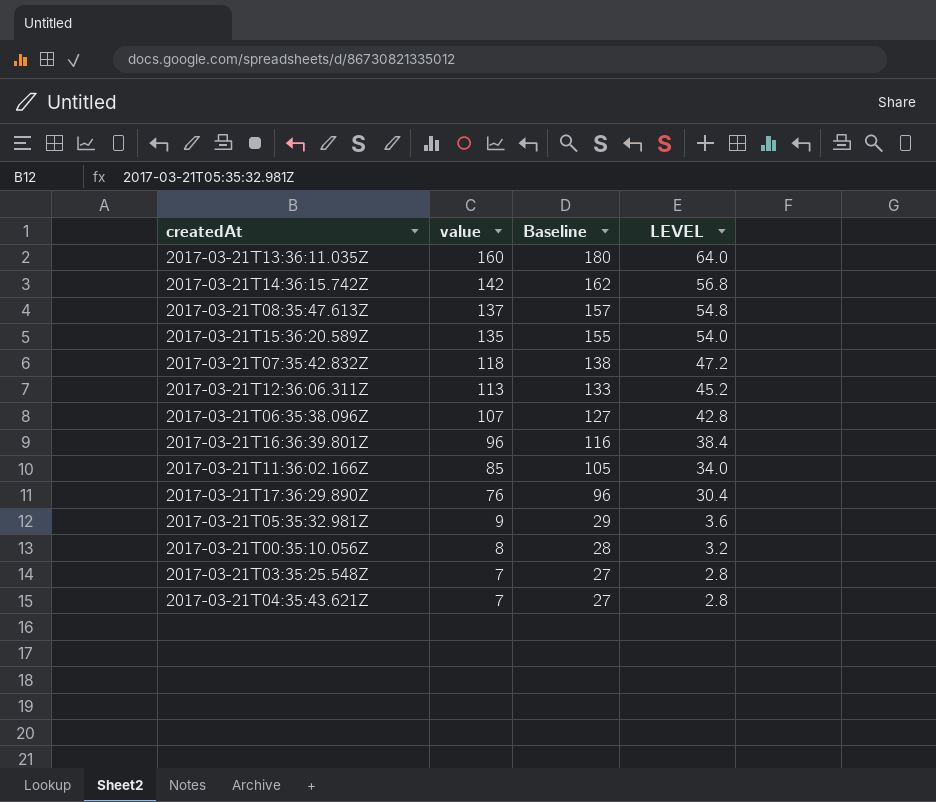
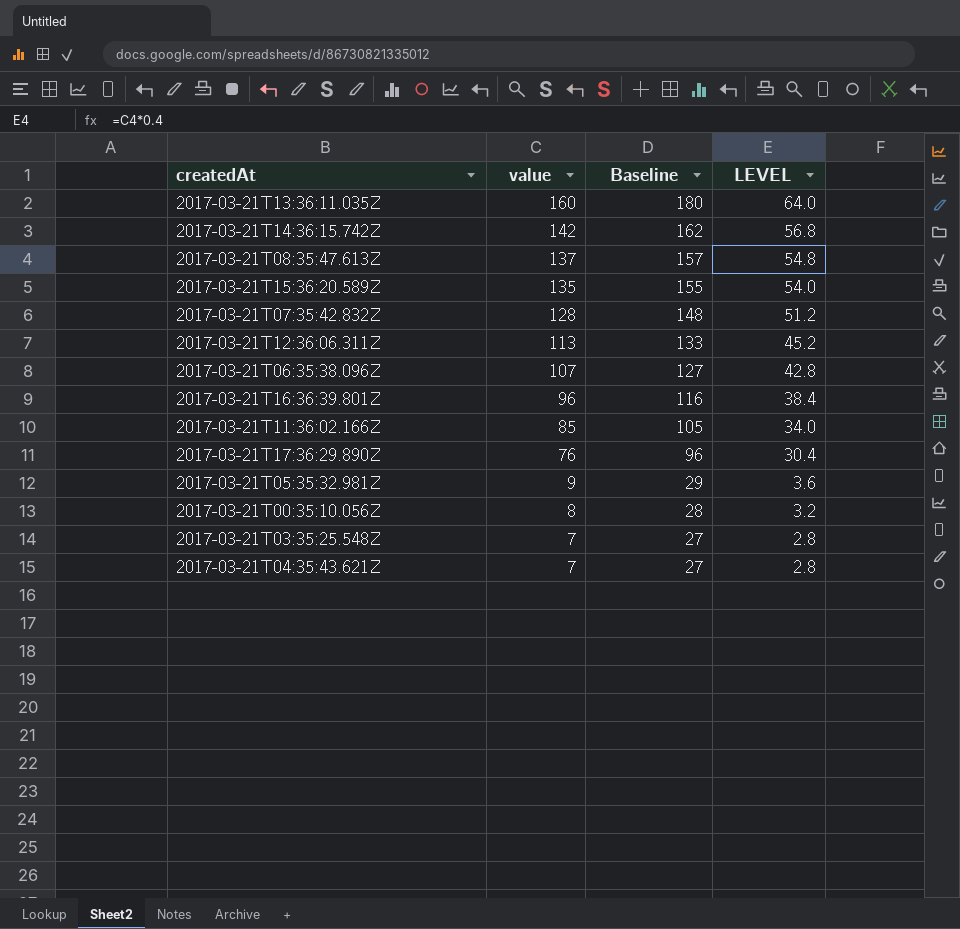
2017-03-21T07:35:42.832Z | value: 118 -> 128
2017-03-21T07:35:42.832Z | Baseline: 138 -> 148
2017-03-21T07:35:42.832Z | LEVEL: 47.2 -> 51.2

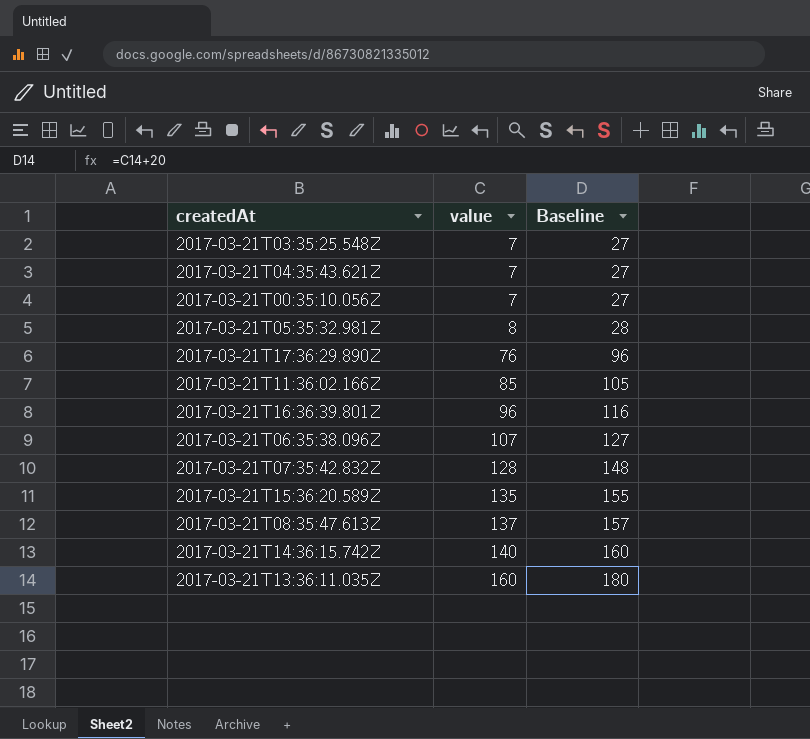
row order: value descending -> value ascending
column LEVEL | formula: [value] * 0.4 -> none
row 2017-03-21T12:36:06.311Z: 113 | 133 | 45.2 -> none
2017-03-21T00:35:10.056Z | value: 8 -> 7
2017-03-21T00:35:10.056Z | Baseline: 28 -> 27
2017-03-21T05:35:32.981Z | value: 9 -> 8
2017-03-21T05:35:32.981Z | Baseline: 29 -> 28
2017-03-21T14:36:15.742Z | value: 142 -> 140
2017-03-21T14:36:15.742Z | Baseline: 162 -> 160

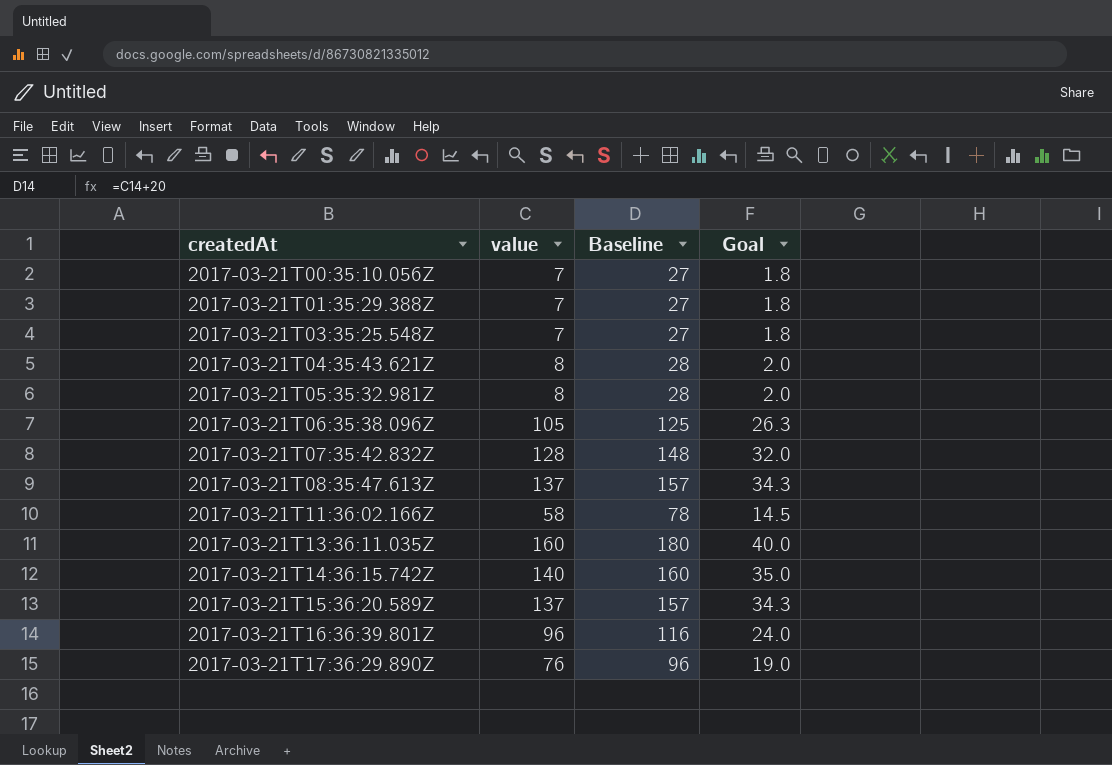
row order: value ascending -> createdAt ascending
column Goal | formula: none -> [value] * 0.25
row 2017-03-21T01:35:29.388Z: none -> 7 | 27 | 1.8
2017-03-21T04:35:43.621Z | value: 7 -> 8
2017-03-21T04:35:43.621Z | Baseline: 27 -> 28
2017-03-21T06:35:38.096Z | value: 107 -> 105
2017-03-21T06:35:38.096Z | Baseline: 127 -> 125
2017-03-21T11:36:02.166Z | value: 85 -> 58
2017-03-21T11:36:02.166Z | Baseline: 105 -> 78
2017-03-21T15:36:20.589Z | value: 135 -> 137
2017-03-21T15:36:20.589Z | Baseline: 155 -> 157

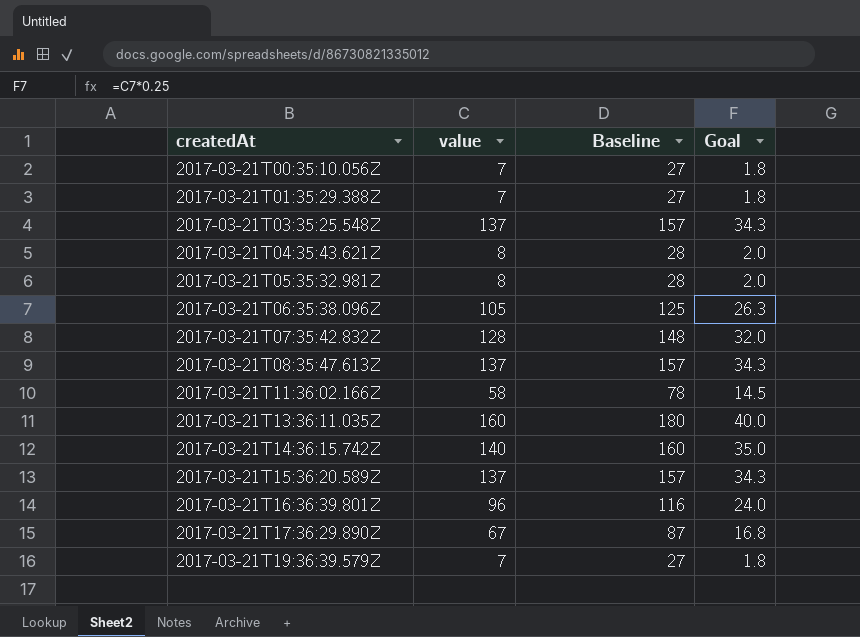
2017-03-21T03:35:25.548Z | value: 7 -> 137
2017-03-21T03:35:25.548Z | Baseline: 27 -> 157
2017-03-21T03:35:25.548Z | Goal: 1.8 -> 34.3
2017-03-21T17:36:29.890Z | value: 76 -> 67
2017-03-21T17:36:29.890Z | Baseline: 96 -> 87
2017-03-21T17:36:29.890Z | Goal: 19.0 -> 16.8
row 2017-03-21T19:36:39.579Z: none -> 7 | 27 | 1.8

